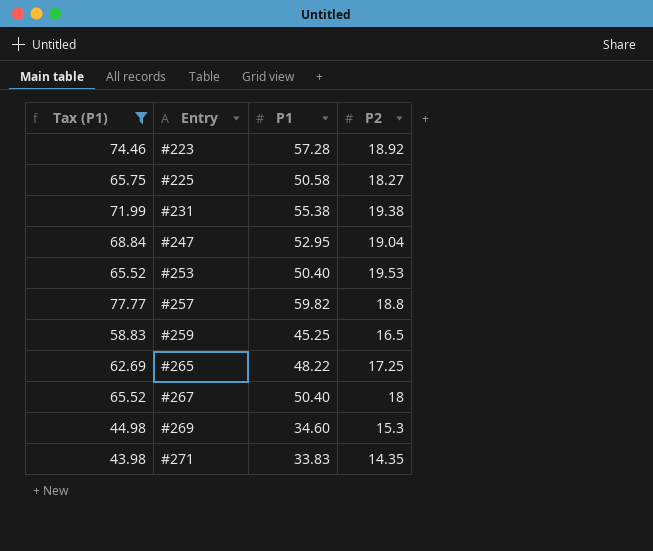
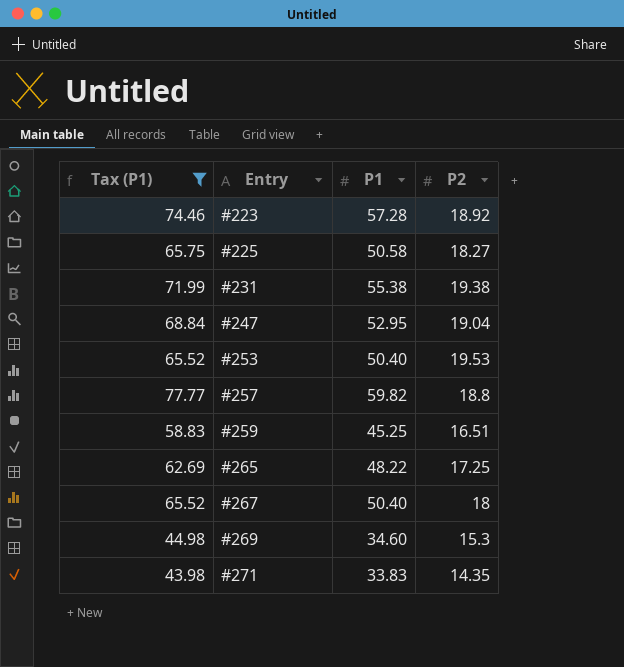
#259 | P2: 16.5 -> 16.51

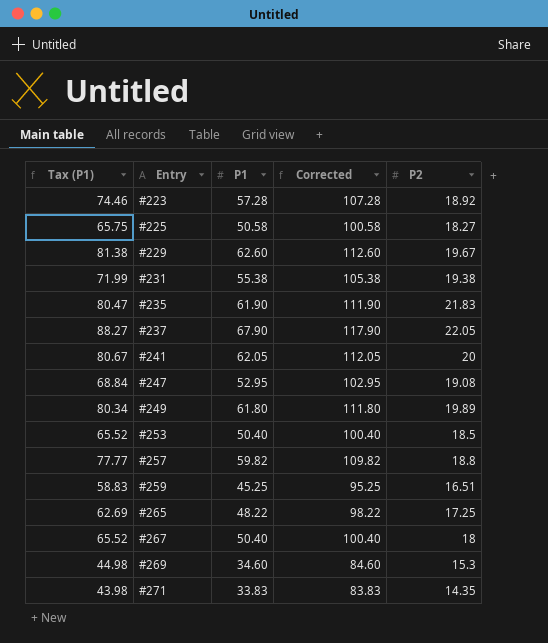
filter: Tax (P1) <= 77.77 -> none
column Corrected | formula: none -> [P1] + 50
#247 | P2: 19.04 -> 19.08
#253 | P2: 19.53 -> 18.5

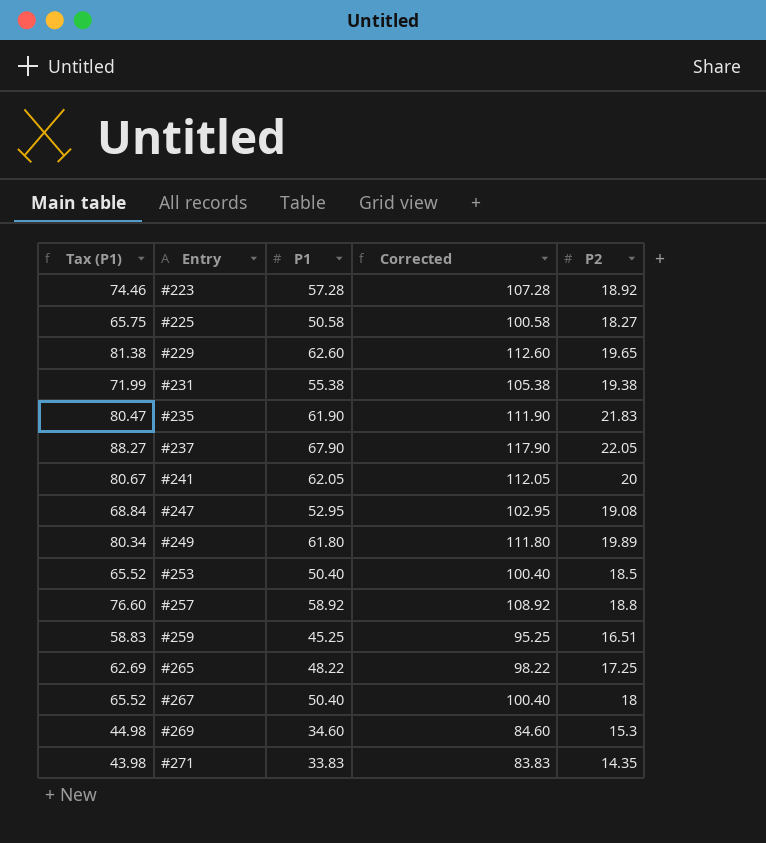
#229 | P2: 19.67 -> 19.65
#257 | Tax (P1): 77.77 -> 76.60
#257 | P1: 59.82 -> 58.92
#257 | Corrected: 109.82 -> 108.92

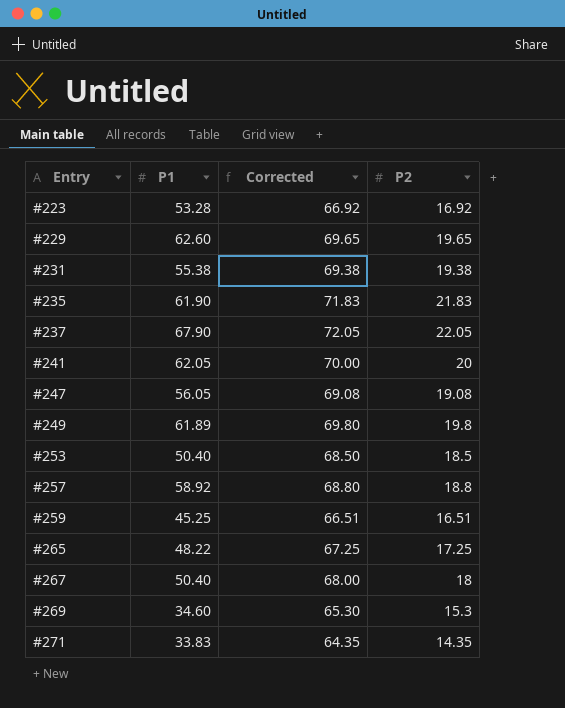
column Tax (P1) | formula: [P1] * 1.3 -> none
column Corrected | formula: [P1] + 50 -> [P2] + 50
row #225: 65.75 | 50.58 | 100.58 | 18.27 -> none
#223 | P1: 57.28 -> 53.28
#223 | P2: 18.92 -> 16.92
#247 | P1: 52.95 -> 56.05
#249 | P1: 61.80 -> 61.89
#249 | P2: 19.89 -> 19.8

